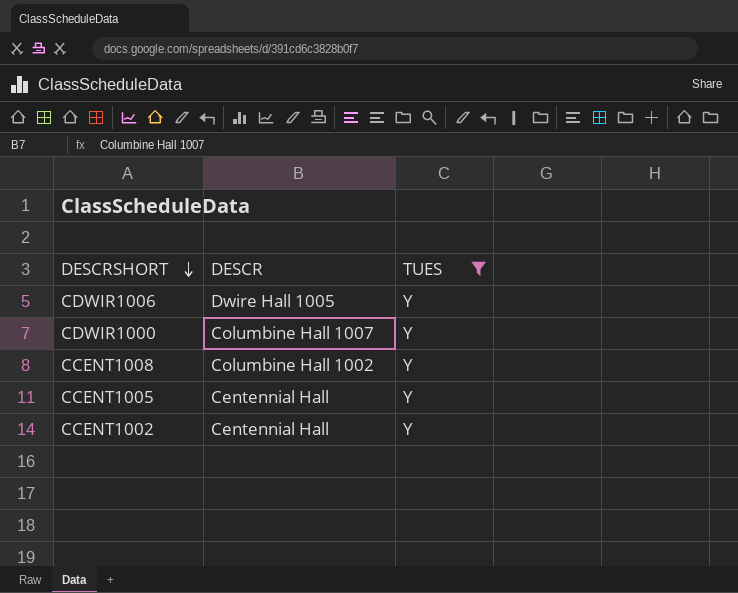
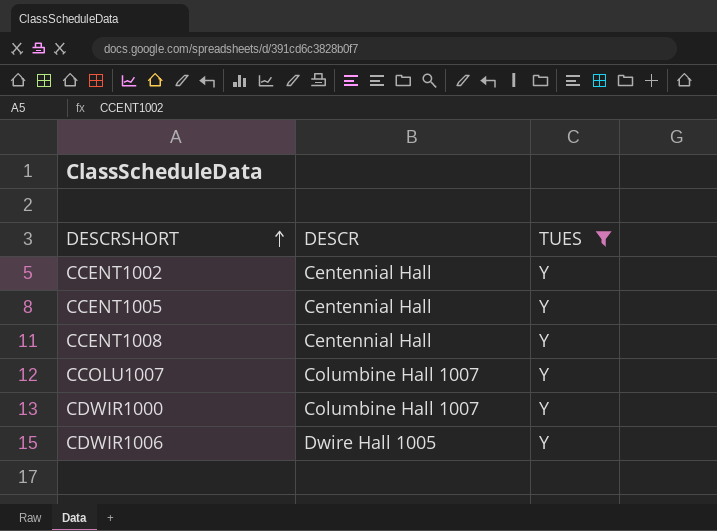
row order: DESCRSHORT descending -> DESCRSHORT ascending
CCENT1008 | DESCR: Columbine Hall 1002 -> Centennial Hall
row CCOLU1007: none -> Columbine Hall 1007 | Y

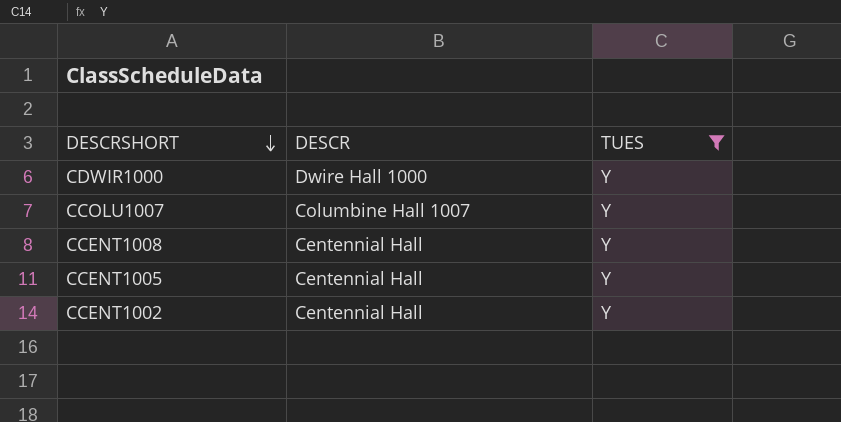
row order: DESCRSHORT ascending -> DESCRSHORT descending
row CDWIR1006: Dwire Hall 1005 | Y -> none
CDWIR1000 | DESCR: Columbine Hall 1007 -> Dwire Hall 1000

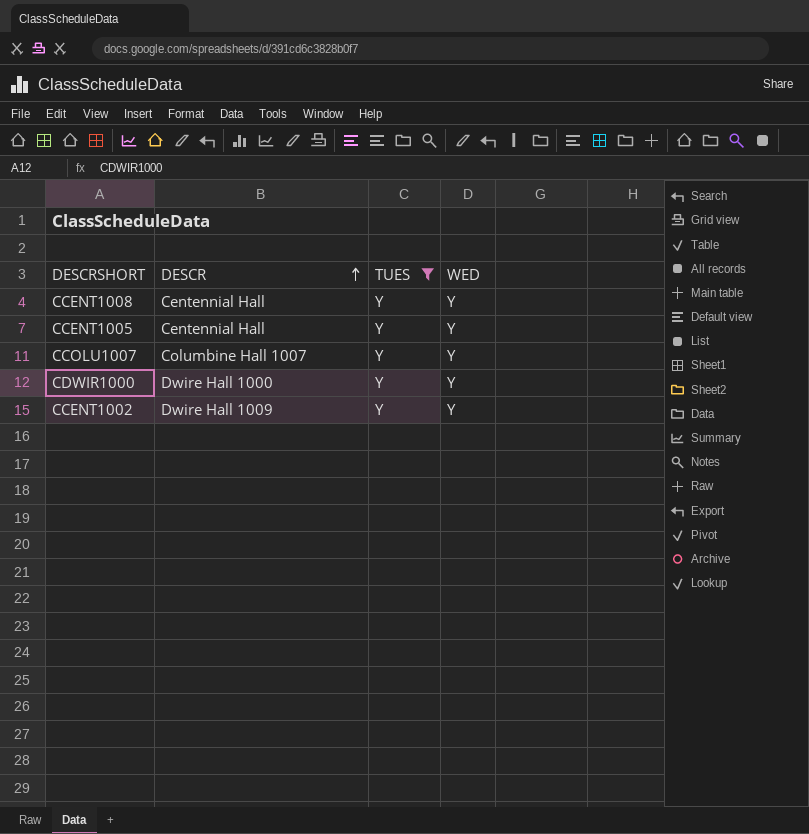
row order: DESCRSHORT descending -> DESCR ascending
column WED | position: none -> 4
CCENT1002 | DESCR: Centennial Hall -> Dwire Hall 1009

